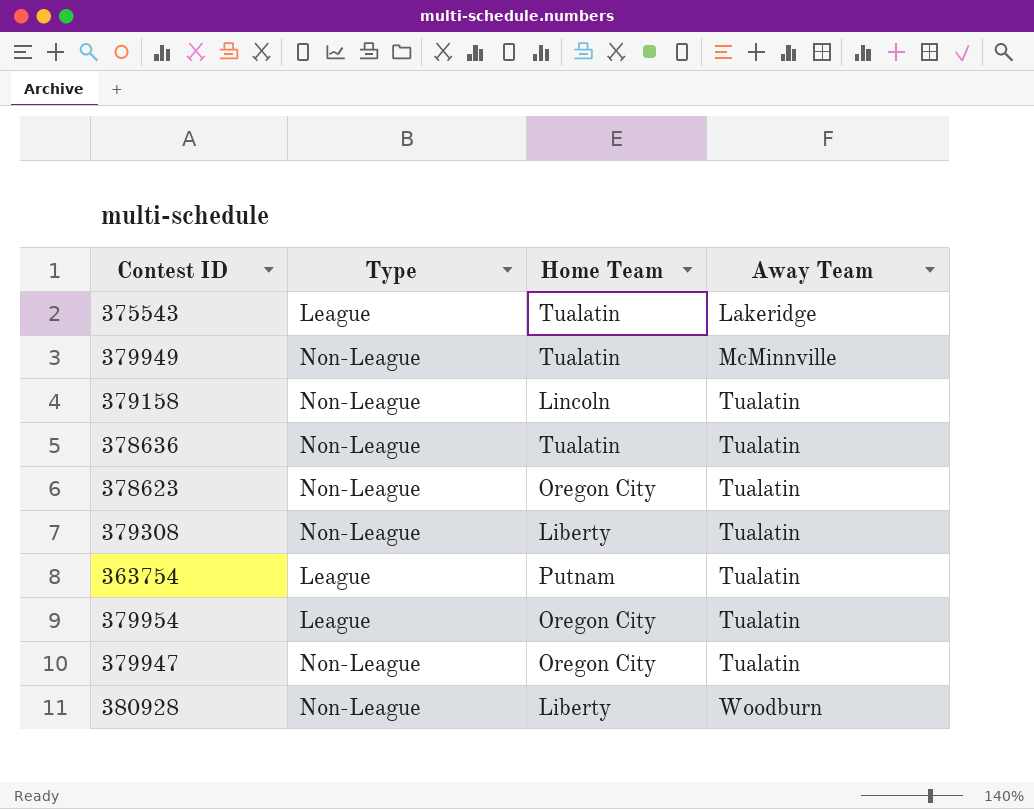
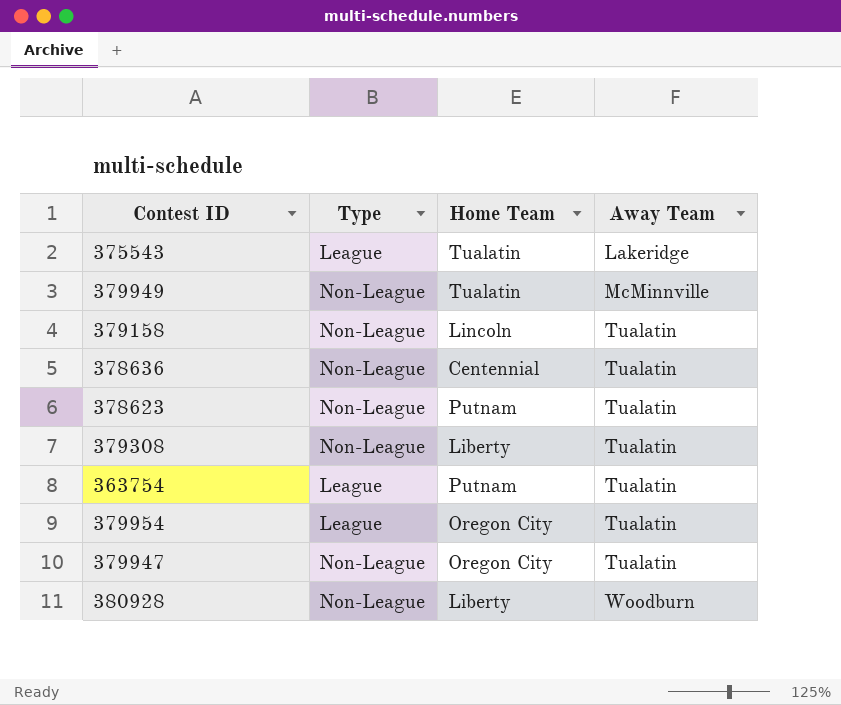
378636 | Home Team: Tualatin -> Centennial
378623 | Home Team: Oregon City -> Putnam

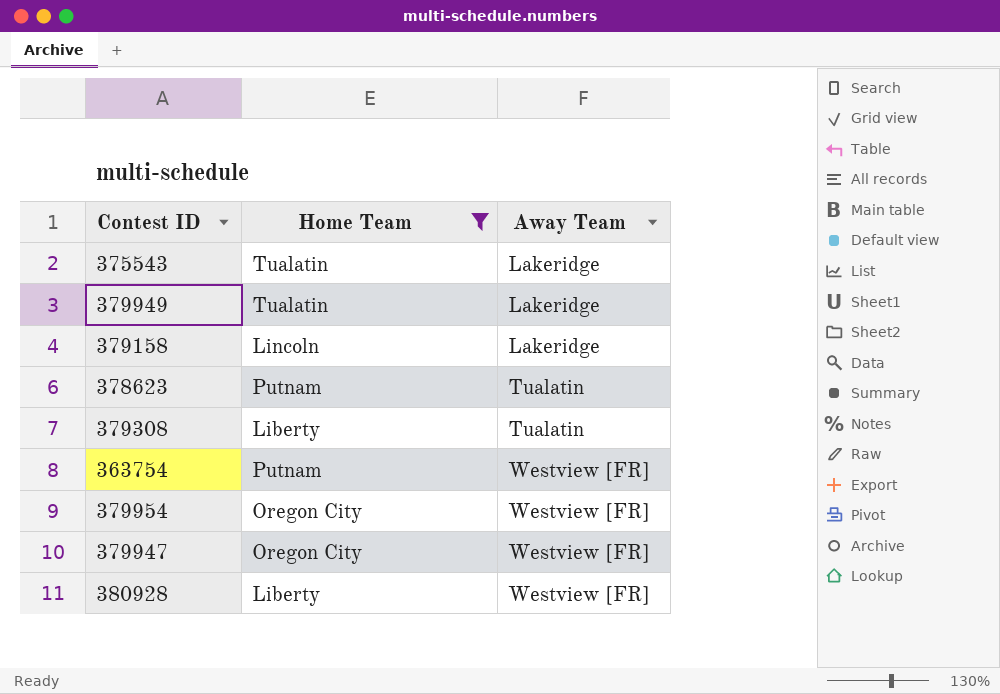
filter: none -> Home Team != Centennial
column Type | position: 2 -> none
379949 | Away Team: McMinnville -> Lakeridge
379158 | Away Team: Tualatin -> Lakeridge
363754 | Away Team: Tualatin -> Westview [FR]
379954 | Away Team: Tualatin -> Westview [FR]
379947 | Away Team: Tualatin -> Westview [FR]
380928 | Away Team: Woodburn -> Westview [FR]

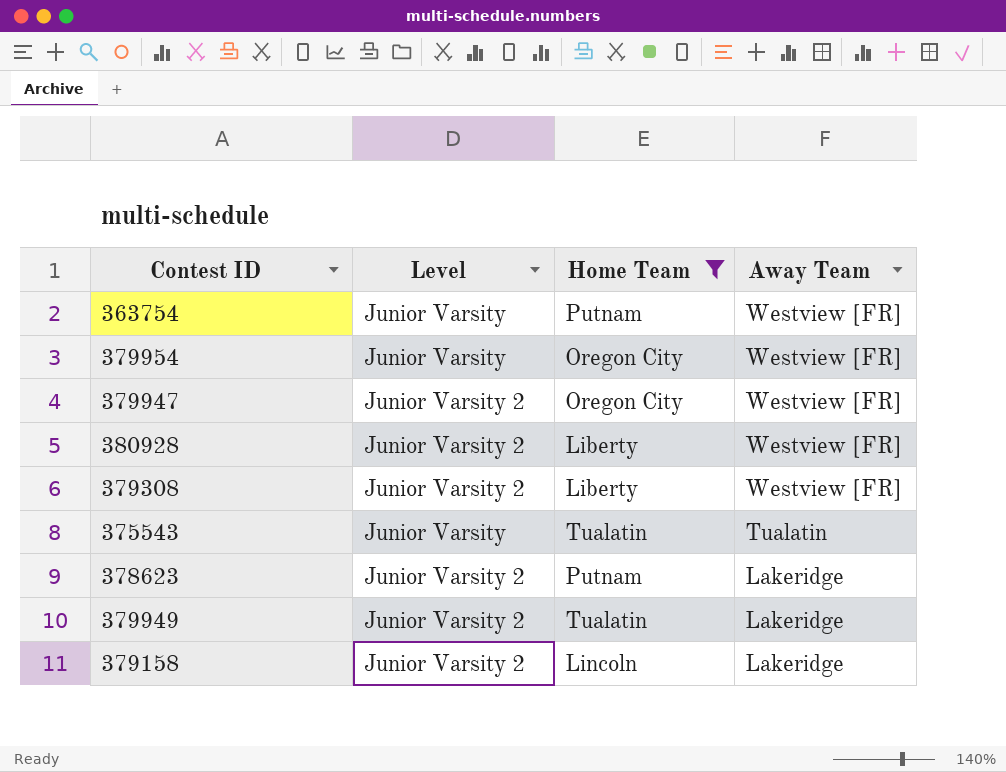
row order: Away Team ascending -> Away Team descending
column Level | position: none -> 2
379308 | Away Team: Tualatin -> Westview [FR]
375543 | Away Team: Lakeridge -> Tualatin
378623 | Away Team: Tualatin -> Lakeridge

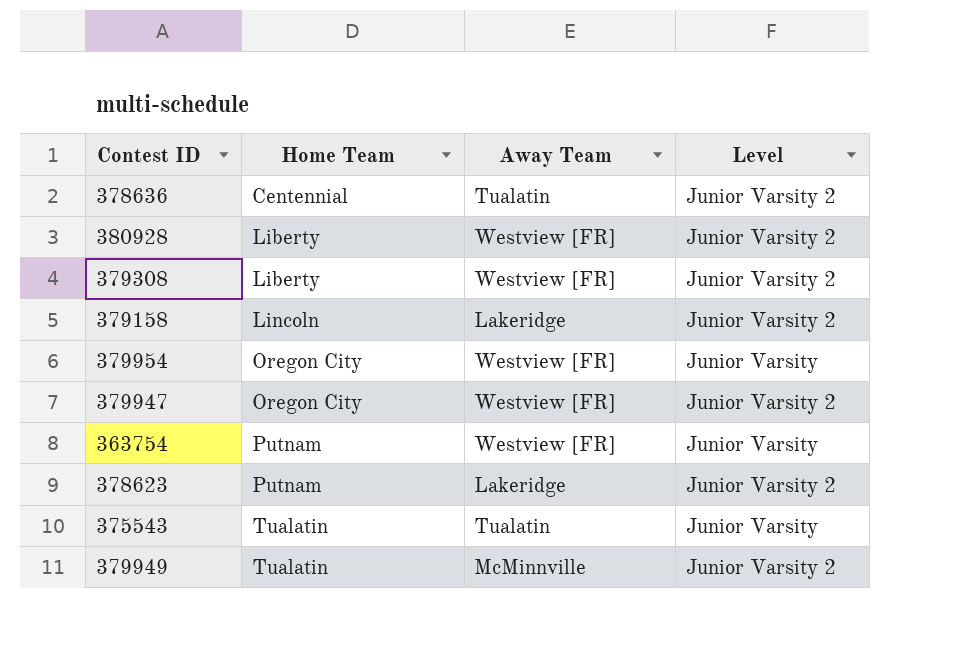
filter: Home Team != Centennial -> none
row order: Away Team descending -> Home Team ascending
column Level | position: 2 -> 4
379949 | Away Team: Lakeridge -> McMinnville

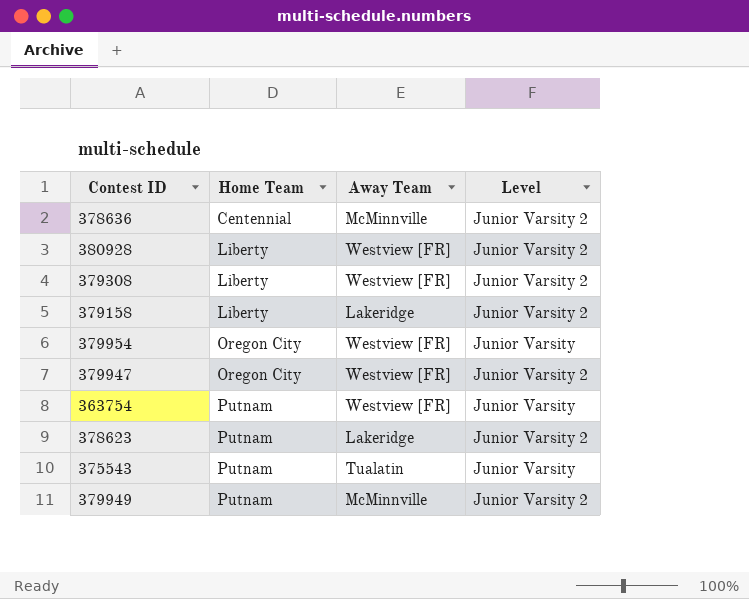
378636 | Away Team: Tualatin -> McMinnville
379158 | Home Team: Lincoln -> Liberty
375543 | Home Team: Tualatin -> Putnam
379949 | Home Team: Tualatin -> Putnam

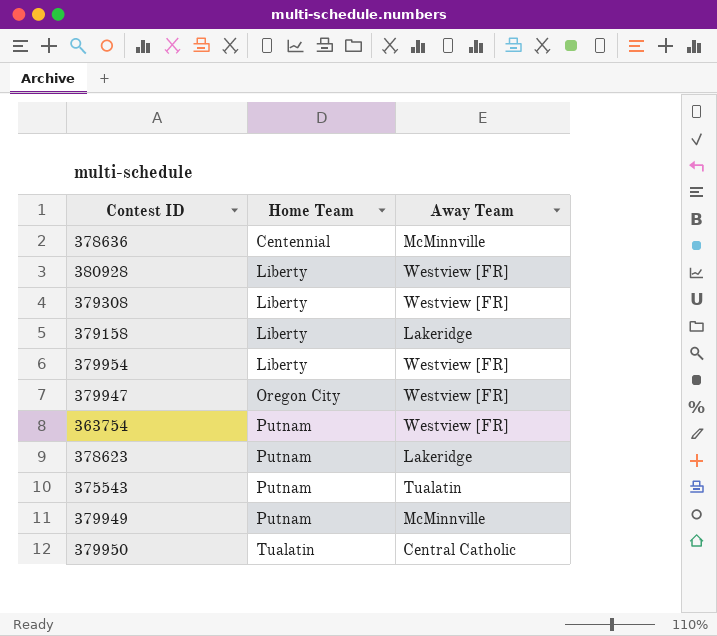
column Level | position: 4 -> none
379954 | Home Team: Oregon City -> Liberty
row 379950: none -> Tualatin | Central Catholic

